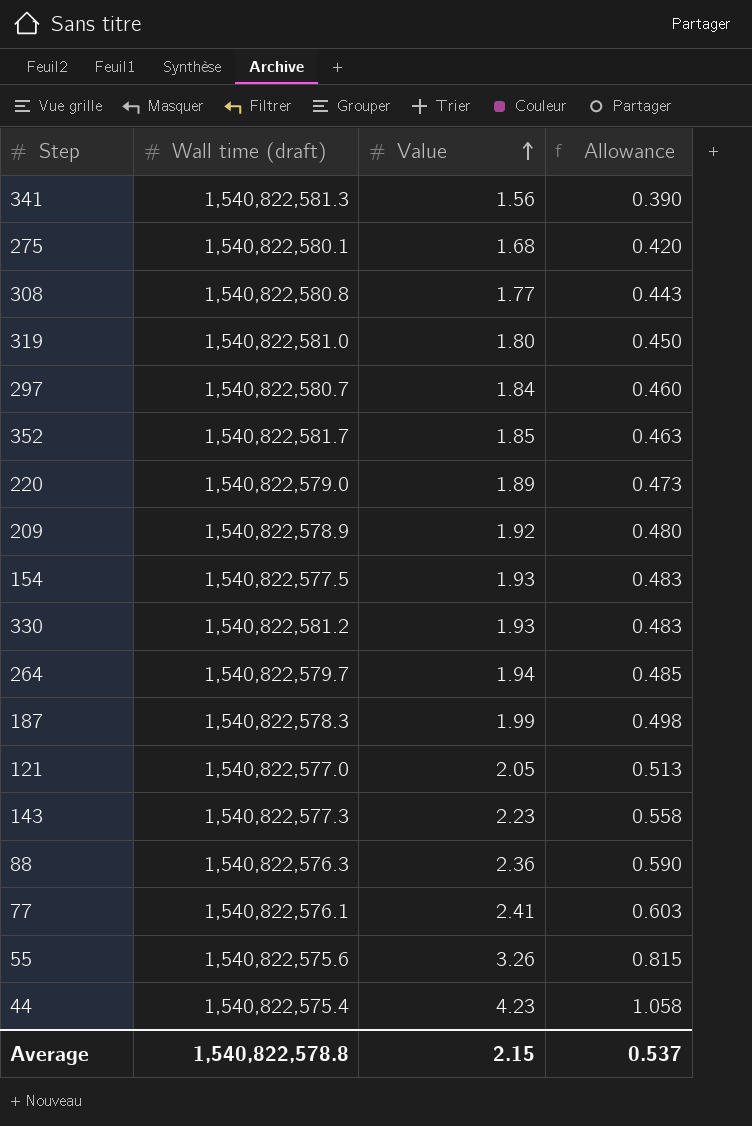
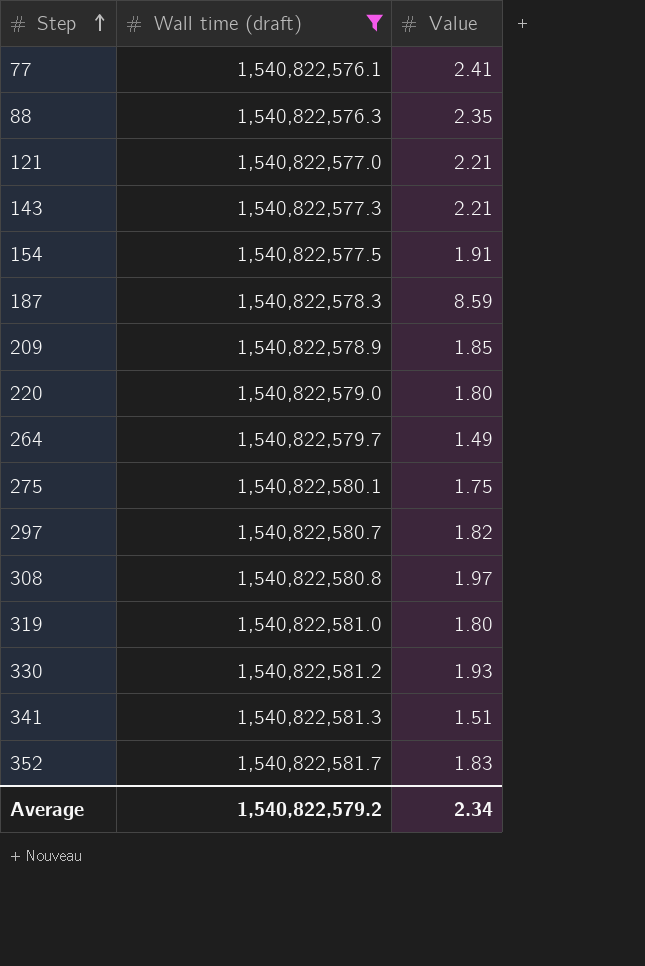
filter: none -> Wall time (draft) >= 1,540,822,576.1
row order: Value ascending -> Step ascending
column Allowance | formula: [Value] * 0.25 -> none
88 | Value: 2.36 -> 2.35
121 | Value: 2.05 -> 2.21
143 | Value: 2.23 -> 2.21
154 | Value: 1.93 -> 1.91
187 | Value: 1.99 -> 8.59
209 | Value: 1.92 -> 1.85
220 | Value: 1.89 -> 1.80
264 | Value: 1.94 -> 1.49
275 | Value: 1.68 -> 1.75
297 | Value: 1.84 -> 1.82
308 | Value: 1.77 -> 1.97
341 | Value: 1.56 -> 1.51
352 | Value: 1.85 -> 1.83
Average | Wall time (draft): 1,540,822,578.8 -> 1,540,822,579.2
Average | Value: 2.15 -> 2.34

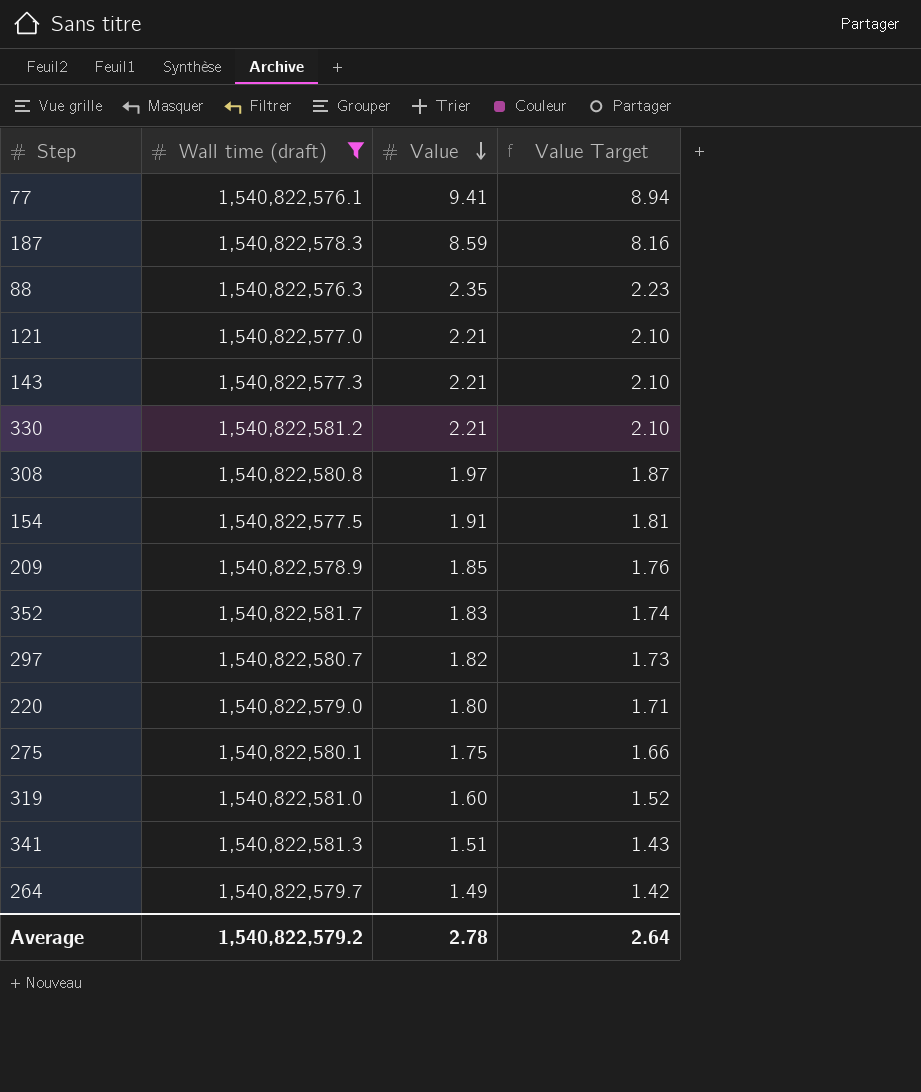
row order: Step ascending -> Value descending
column Value Target | formula: none -> [Value] * 0.95
77 | Value: 2.41 -> 9.41
330 | Value: 1.93 -> 2.21
319 | Value: 1.80 -> 1.60
Average | Value: 2.34 -> 2.78

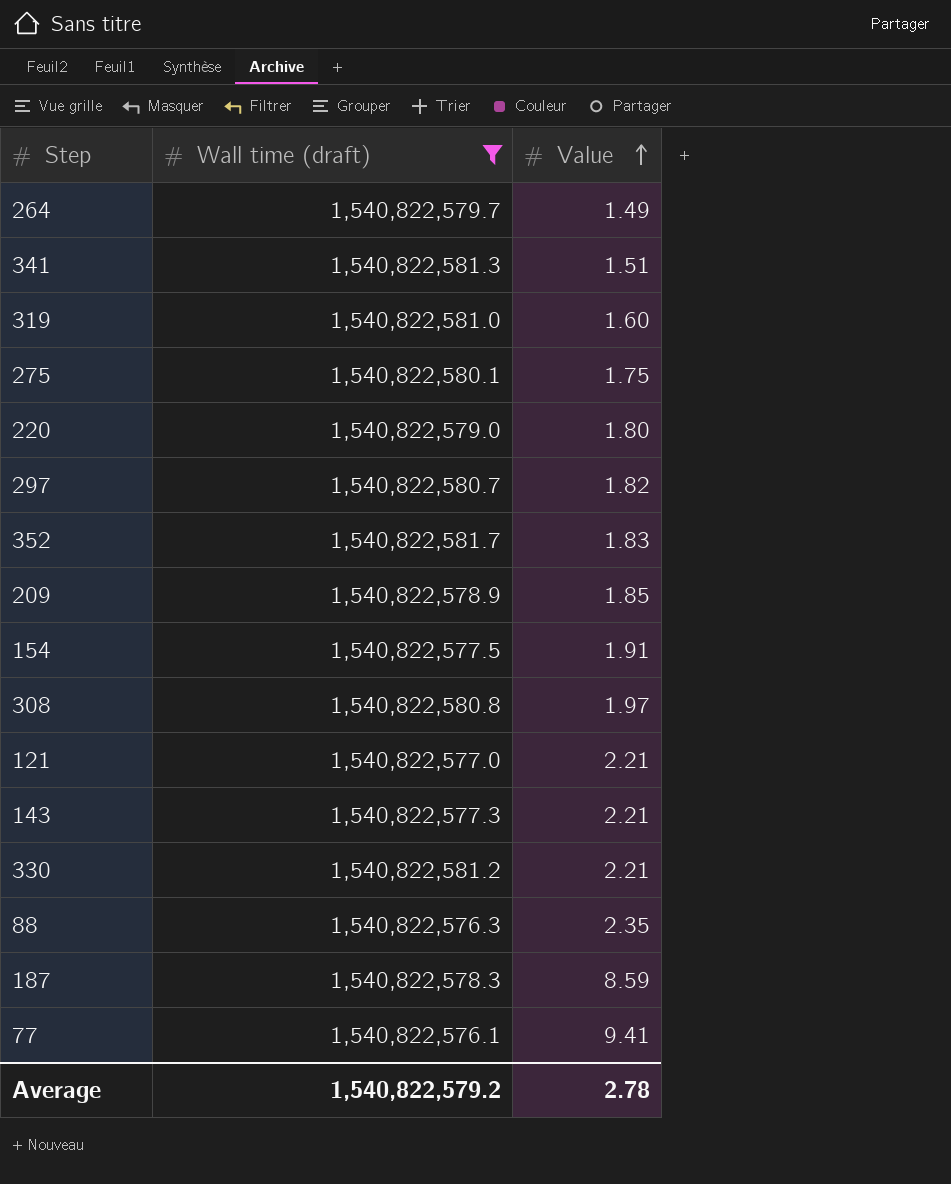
row order: Value descending -> Value ascending
column Value Target | formula: [Value] * 0.95 -> none

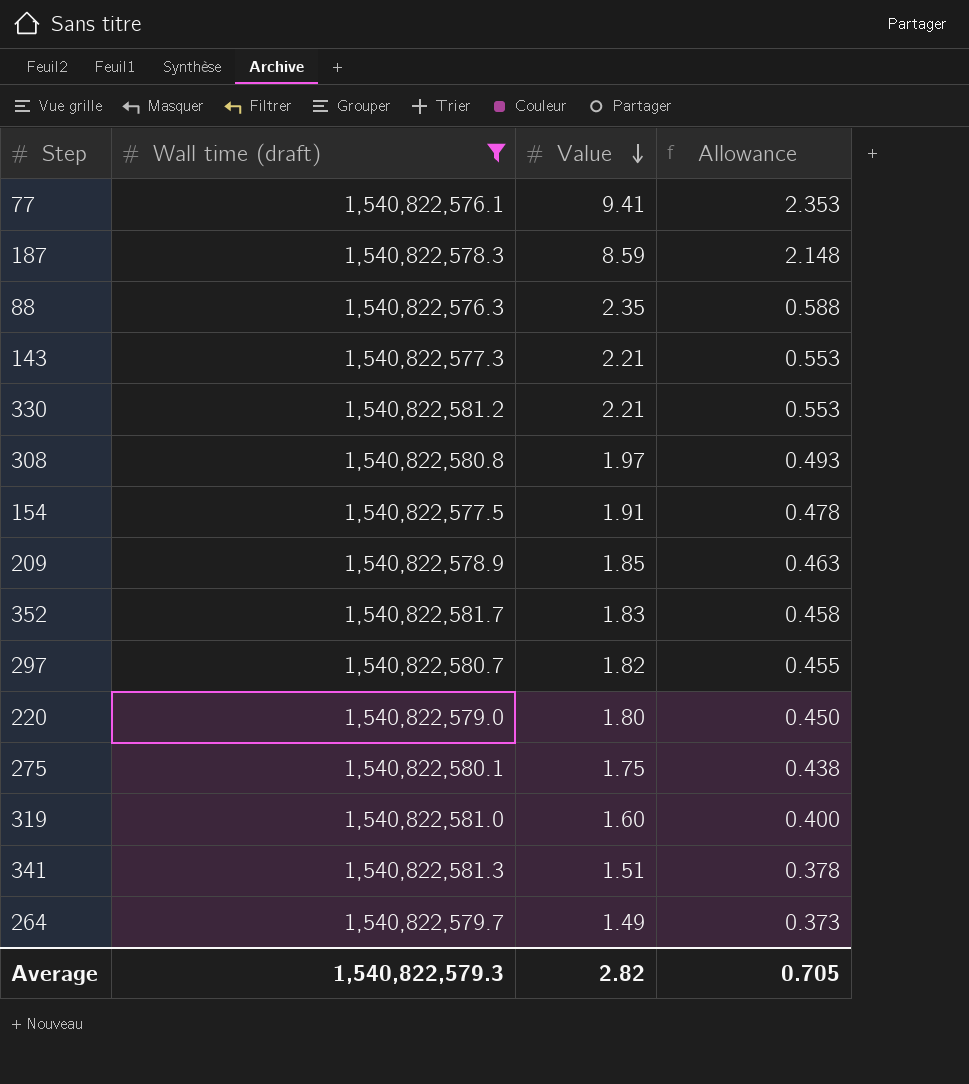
row order: Value ascending -> Value descending
column Allowance | formula: none -> [Value] * 0.25
row 121: 1,540,822,577.0 | 2.21 -> none
Average | Wall time (draft): 1,540,822,579.2 -> 1,540,822,579.3
Average | Value: 2.78 -> 2.82

